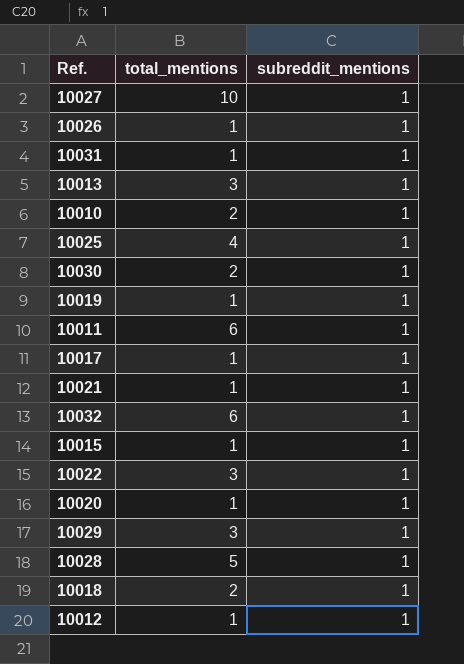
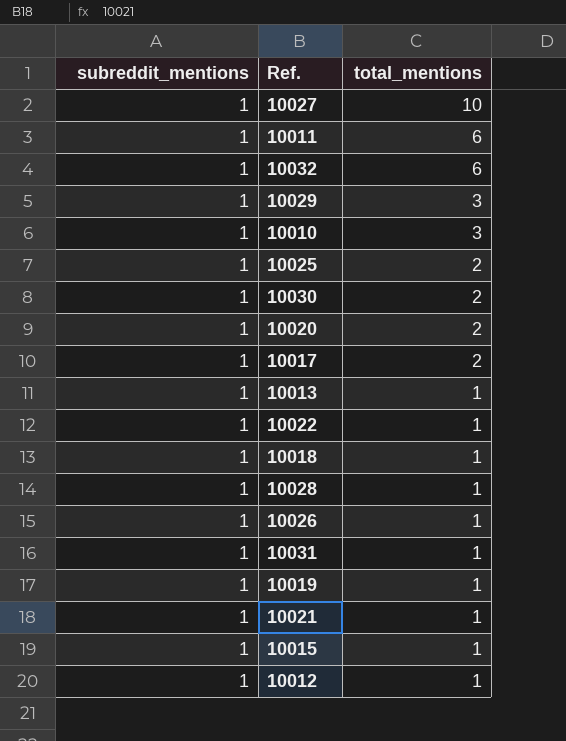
row order: none -> total_mentions descending
column subreddit_mentions | position: 3 -> 1
10010 | total_mentions: 2 -> 3
10025 | total_mentions: 4 -> 2
10020 | total_mentions: 1 -> 2
10017 | total_mentions: 1 -> 2
10013 | total_mentions: 3 -> 1
10022 | total_mentions: 3 -> 1
10018 | total_mentions: 2 -> 1
10028 | total_mentions: 5 -> 1

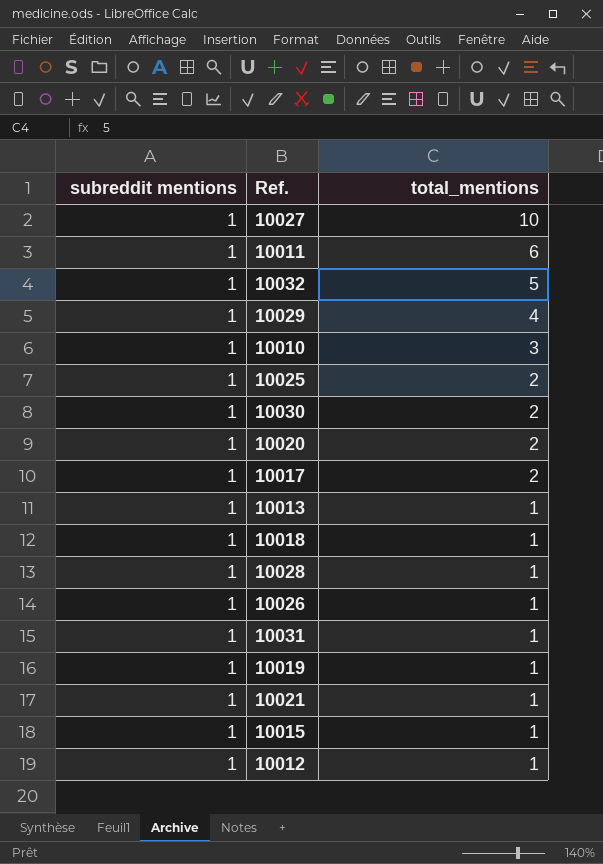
column name: subreddit_mentions -> subreddit mentions
row 10022: 1 | 1 -> none
10032 | total_mentions: 6 -> 5
10029 | total_mentions: 3 -> 4

